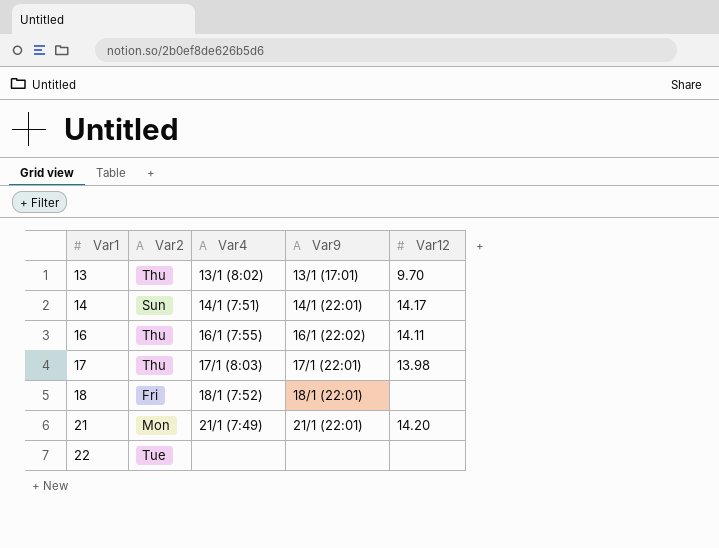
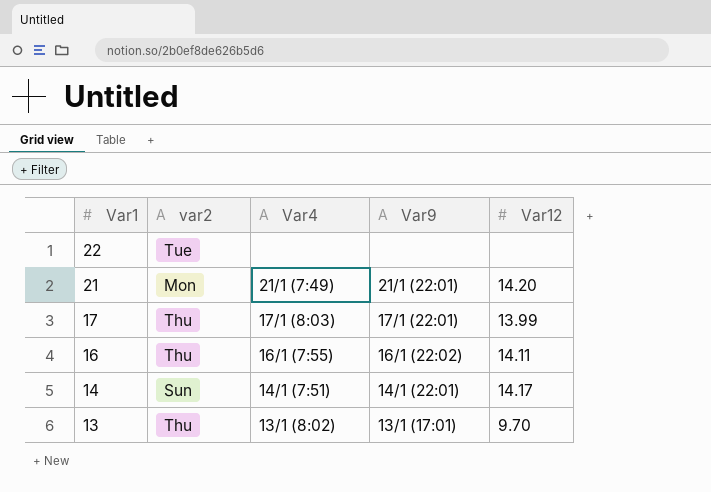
row order: Var1 ascending -> Var1 descending
column name: Var2 -> var2
row 18: Fri | 18/1 (7:52) | 18/1 (22:01) | none -> none
17 | Var12: 13.98 -> 13.99

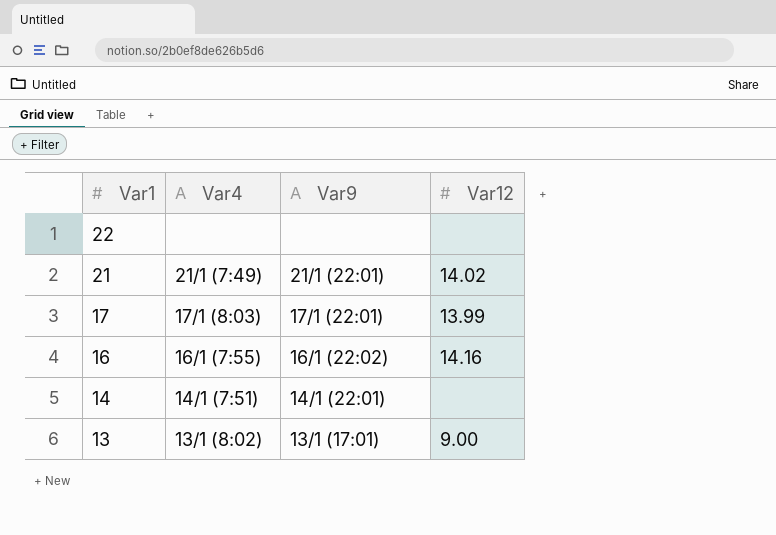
column var2 | position: 2 -> none
21 | Var12: 14.20 -> 14.02
16 | Var12: 14.11 -> 14.16
14 | Var12: 14.17 -> none
13 | Var12: 9.70 -> 9.00

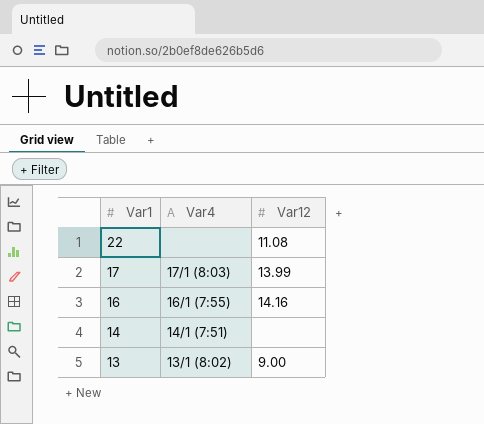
column Var9 | position: 3 -> none
row 21: 21/1 (7:49) | 21/1 (22:01) | 14.02 -> none
22 | Var12: none -> 11.08

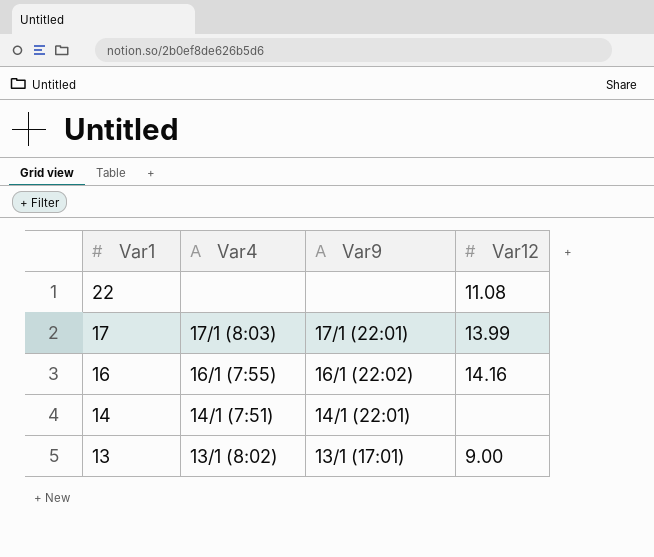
column Var9 | position: none -> 3

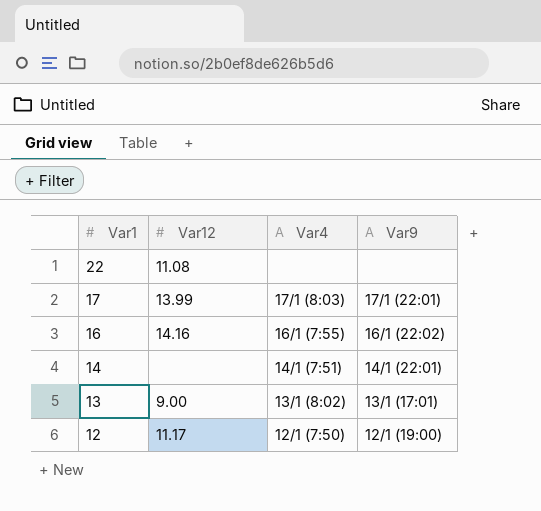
column Var12 | position: 4 -> 2
row 12: none -> 11.17 | 12/1 (7:50) | 12/1 (19:00)

